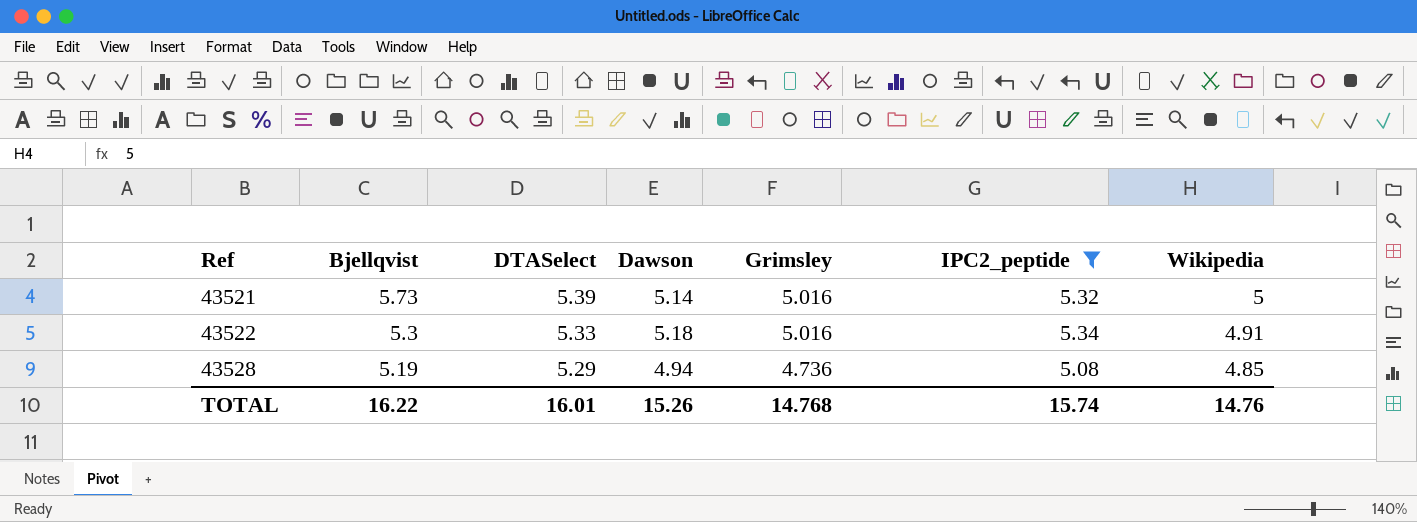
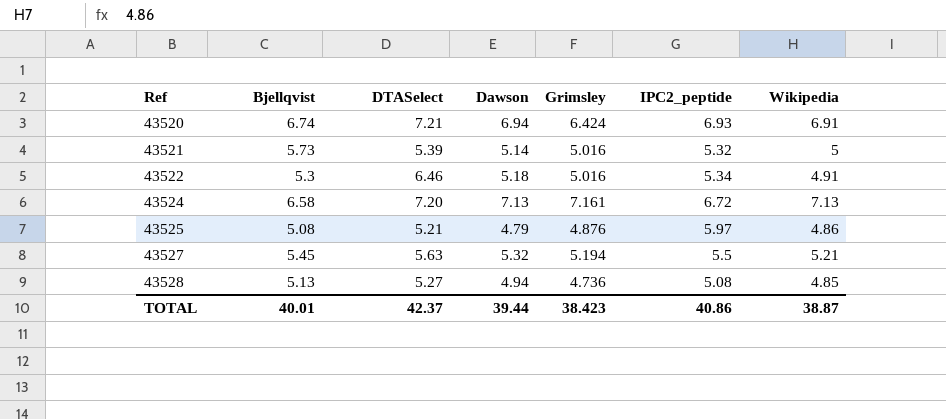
filter: IPC2_peptide <= 5.34 -> none
43522 | DTASelect: 5.33 -> 6.46
43528 | Bjellqvist: 5.19 -> 5.13
43528 | DTASelect: 5.29 -> 5.27
TOTAL | Bjellqvist: 16.22 -> 40.01
TOTAL | DTASelect: 16.01 -> 42.37
TOTAL | Dawson: 15.26 -> 39.44
TOTAL | Grimsley: 14.768 -> 38.423
TOTAL | IPC2_peptide: 15.74 -> 40.86
TOTAL | Wikipedia: 14.76 -> 38.87

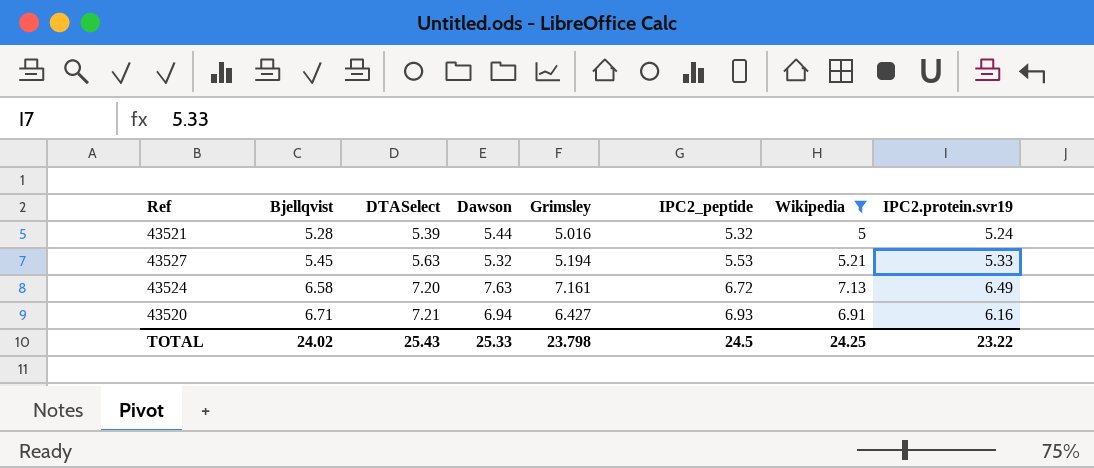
filter: none -> Wikipedia >= 5
row order: Ref ascending -> Bjellqvist ascending
column IPC2.protein.svr19 | position: none -> 8
43521 | Bjellqvist: 5.73 -> 5.28
43521 | Dawson: 5.14 -> 5.44
43527 | IPC2_peptide: 5.5 -> 5.53
43524 | Dawson: 7.13 -> 7.63
43520 | Bjellqvist: 6.74 -> 6.71
43520 | Grimsley: 6.424 -> 6.427
TOTAL | Bjellqvist: 40.01 -> 24.02
TOTAL | DTASelect: 42.37 -> 25.43
TOTAL | Dawson: 39.44 -> 25.33
TOTAL | Grimsley: 38.423 -> 23.798
TOTAL | IPC2_peptide: 40.86 -> 24.5
TOTAL | Wikipedia: 38.87 -> 24.25

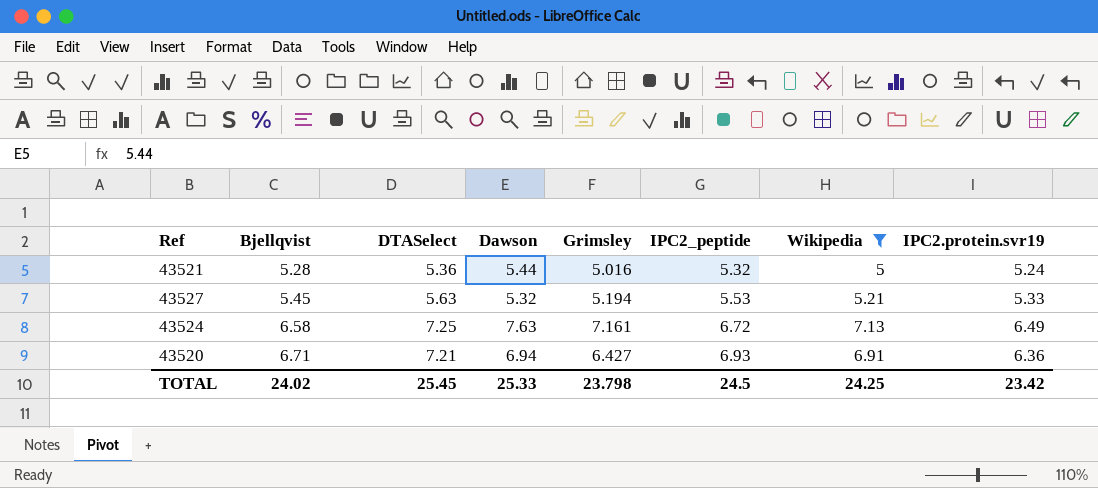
43521 | DTASelect: 5.39 -> 5.36
43524 | DTASelect: 7.20 -> 7.25
43520 | IPC2.protein.svr19: 6.16 -> 6.36
TOTAL | DTASelect: 25.43 -> 25.45
TOTAL | IPC2.protein.svr19: 23.22 -> 23.42

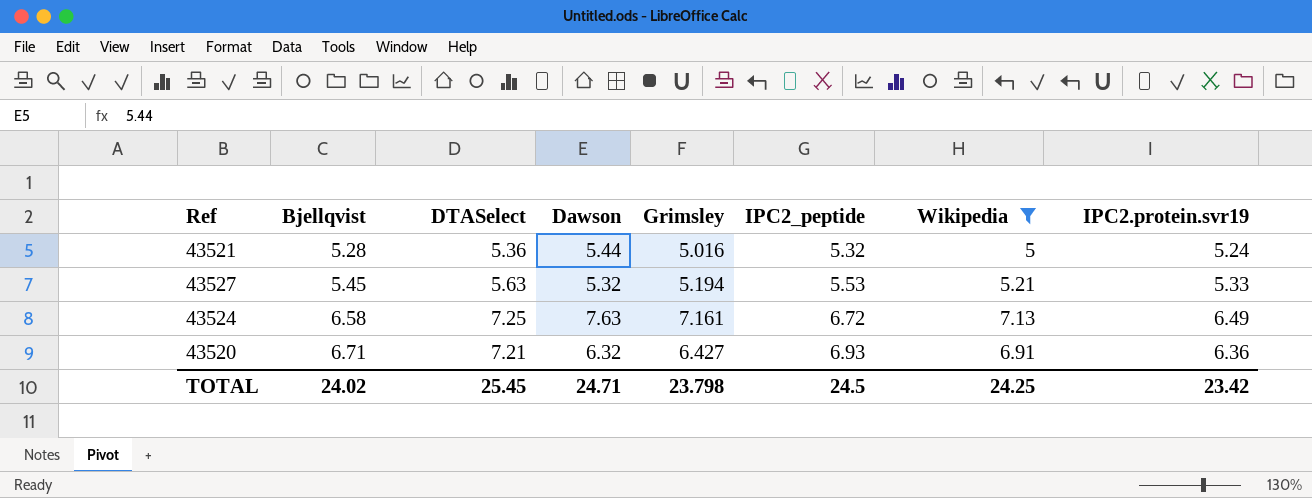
43520 | Dawson: 6.94 -> 6.32
TOTAL | Dawson: 25.33 -> 24.71

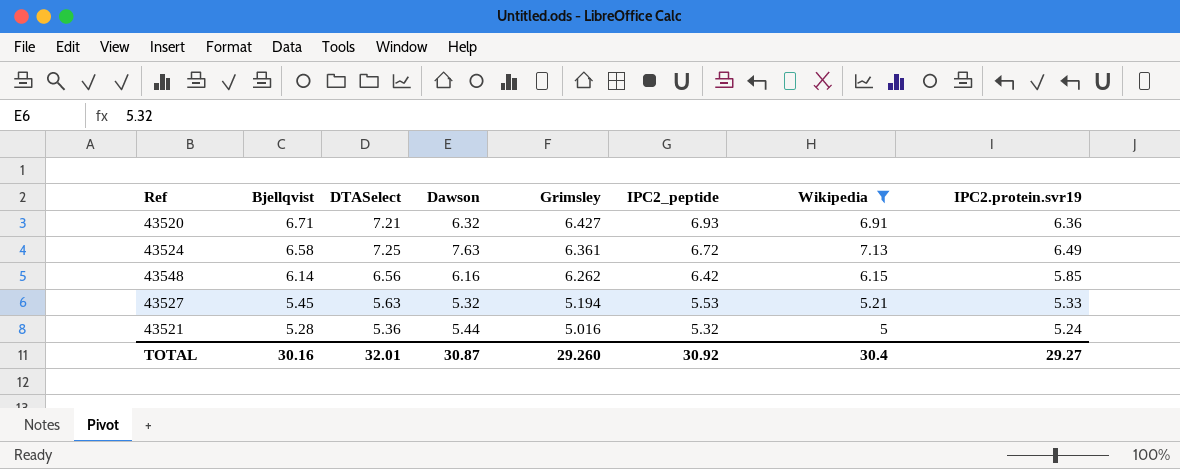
row order: Bjellqvist ascending -> Bjellqvist descending
43524 | Grimsley: 7.161 -> 6.361
row 43548: none -> 6.14 | 6.56 | 6.16 | 6.262 | 6.42 | 6.15 | 5.85
TOTAL | Bjellqvist: 24.02 -> 30.16
TOTAL | DTASelect: 25.45 -> 32.01
TOTAL | Dawson: 24.71 -> 30.87
TOTAL | Grimsley: 23.798 -> 29.260
TOTAL | IPC2_peptide: 24.5 -> 30.92
TOTAL | Wikipedia: 24.25 -> 30.4
TOTAL | IPC2.protein.svr19: 23.42 -> 29.27

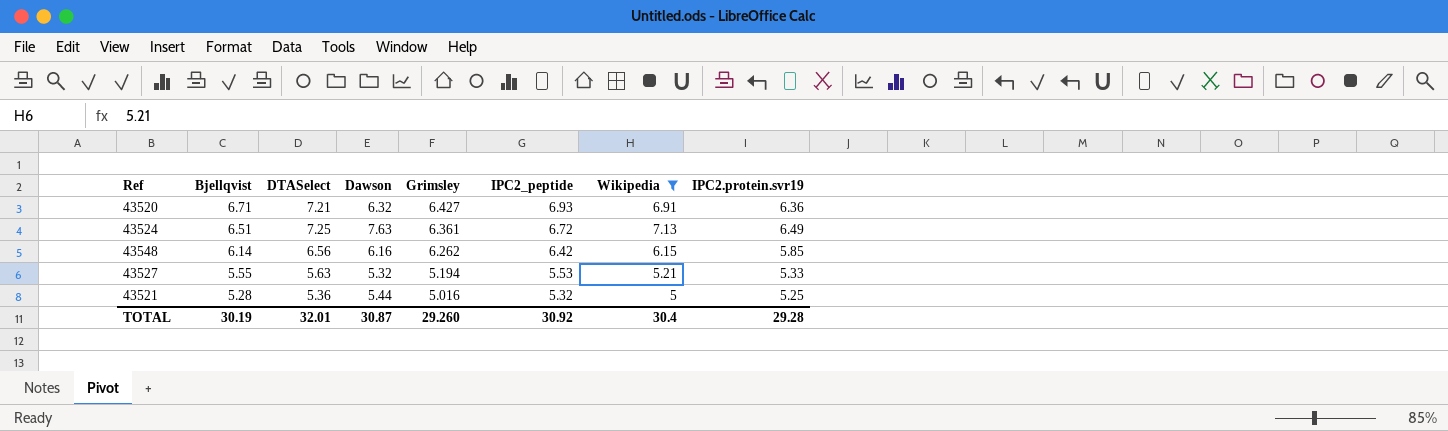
43524 | Bjellqvist: 6.58 -> 6.51
43527 | Bjellqvist: 5.45 -> 5.55
43521 | IPC2.protein.svr19: 5.24 -> 5.25
TOTAL | Bjellqvist: 30.16 -> 30.19
TOTAL | IPC2.protein.svr19: 29.27 -> 29.28

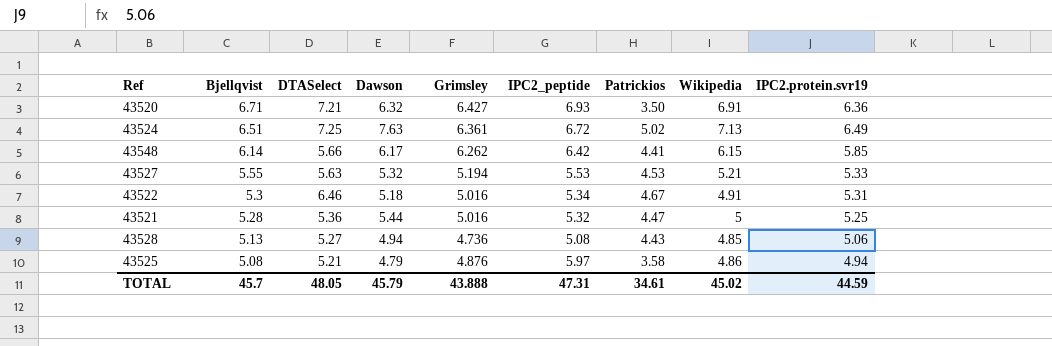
filter: Wikipedia >= 5 -> none
column Patrickios | position: none -> 7
43548 | DTASelect: 6.56 -> 5.66
43548 | Dawson: 6.16 -> 6.17
TOTAL | Bjellqvist: 30.19 -> 45.7
TOTAL | DTASelect: 32.01 -> 48.05
TOTAL | Dawson: 30.87 -> 45.79
TOTAL | Grimsley: 29.260 -> 43.888
TOTAL | IPC2_peptide: 30.92 -> 47.31
TOTAL | Wikipedia: 30.4 -> 45.02
TOTAL | IPC2.protein.svr19: 29.28 -> 44.59

